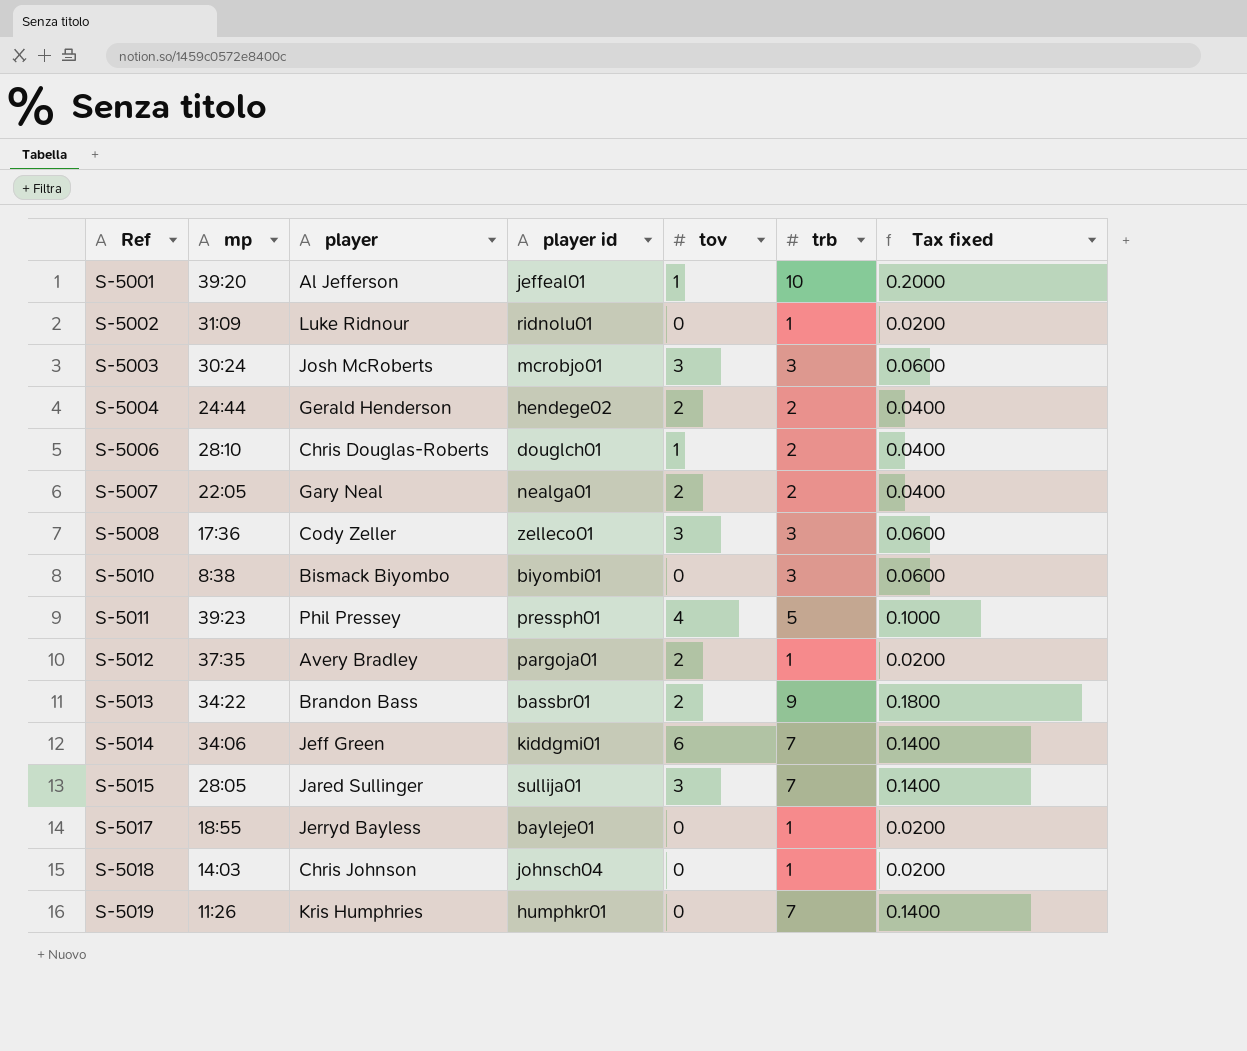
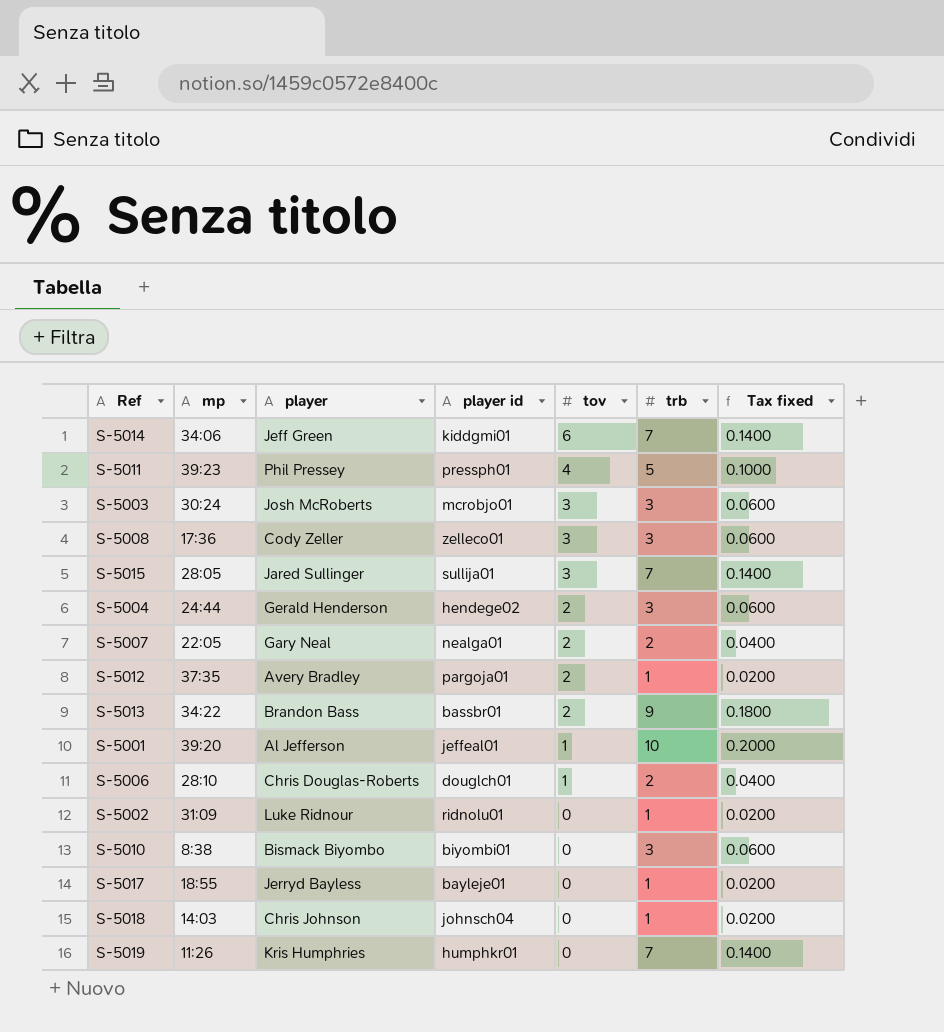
row order: Ref ascending -> tov descending
S-5004 | trb: 2 -> 3
S-5004 | Tax fixed: 0.0400 -> 0.0600

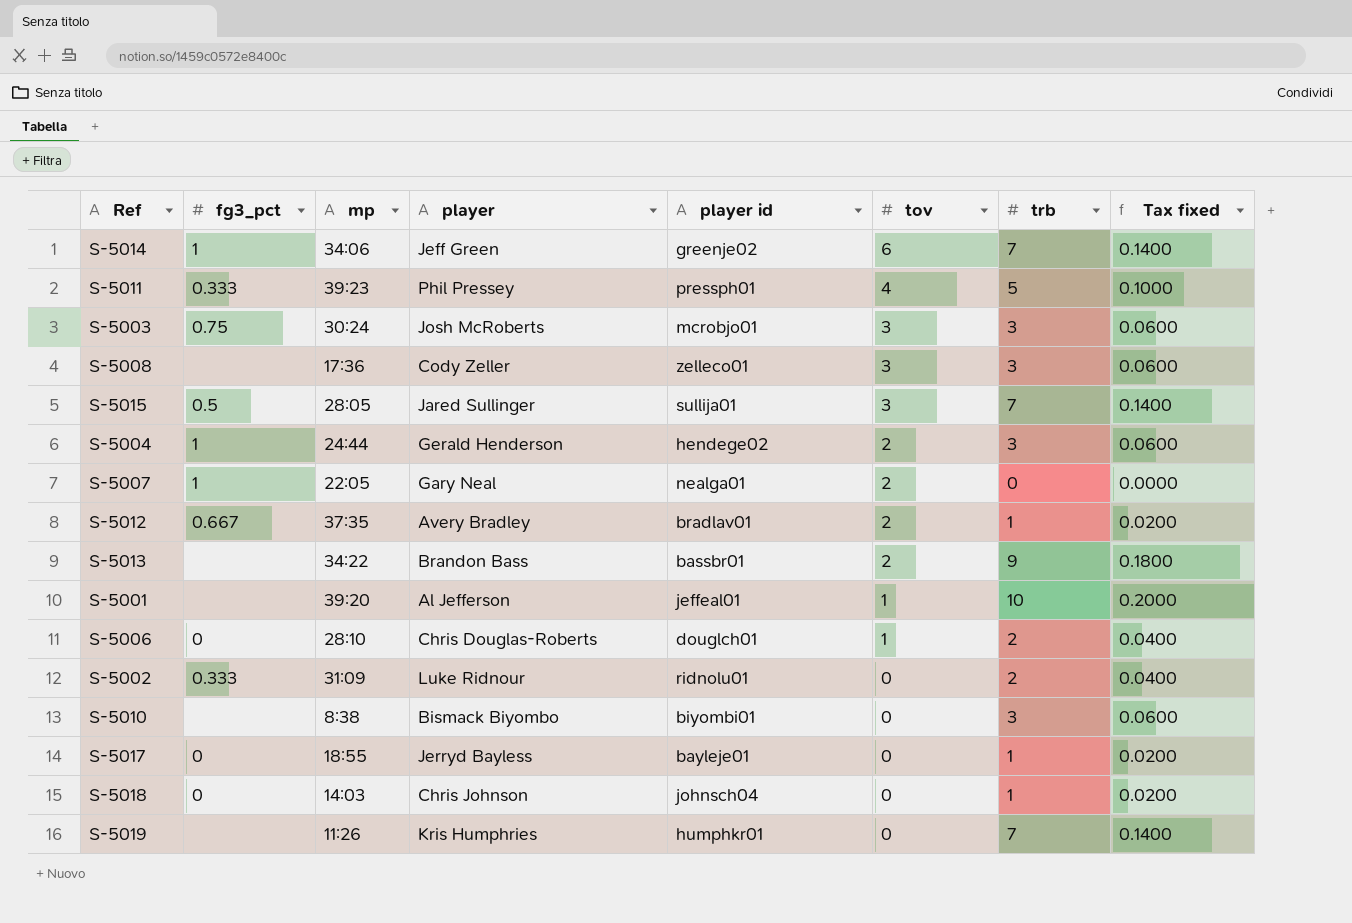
column fg3_pct | position: none -> 2
S-5014 | player id: kiddgmi01 -> greenje02
S-5007 | trb: 2 -> 0
S-5007 | Tax fixed: 0.0400 -> 0.0000
S-5012 | player id: pargoja01 -> bradlav01
S-5002 | trb: 1 -> 2
S-5002 | Tax fixed: 0.0200 -> 0.0400

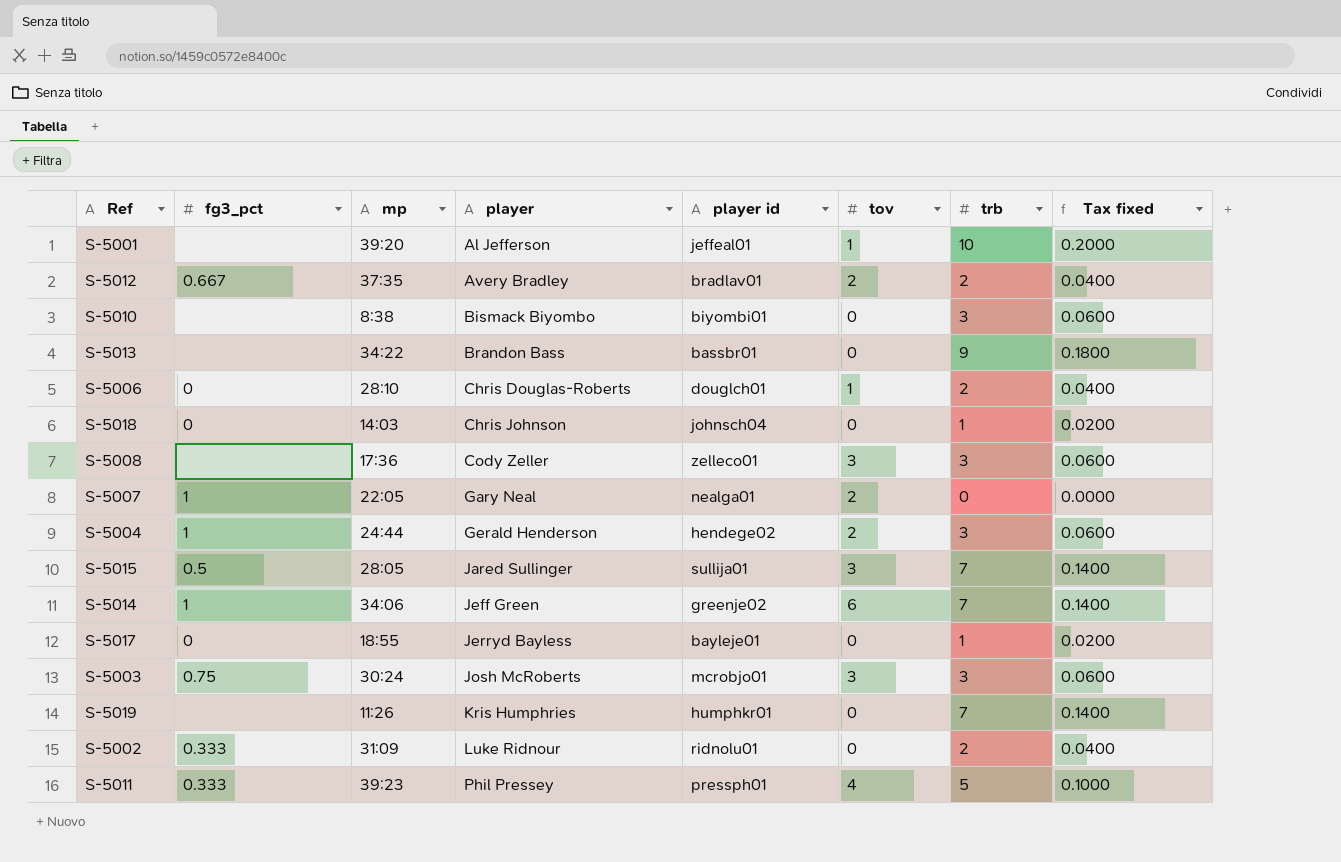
row order: tov descending -> player ascending
S-5012 | trb: 1 -> 2
S-5012 | Tax fixed: 0.0200 -> 0.0400
S-5013 | tov: 2 -> 0

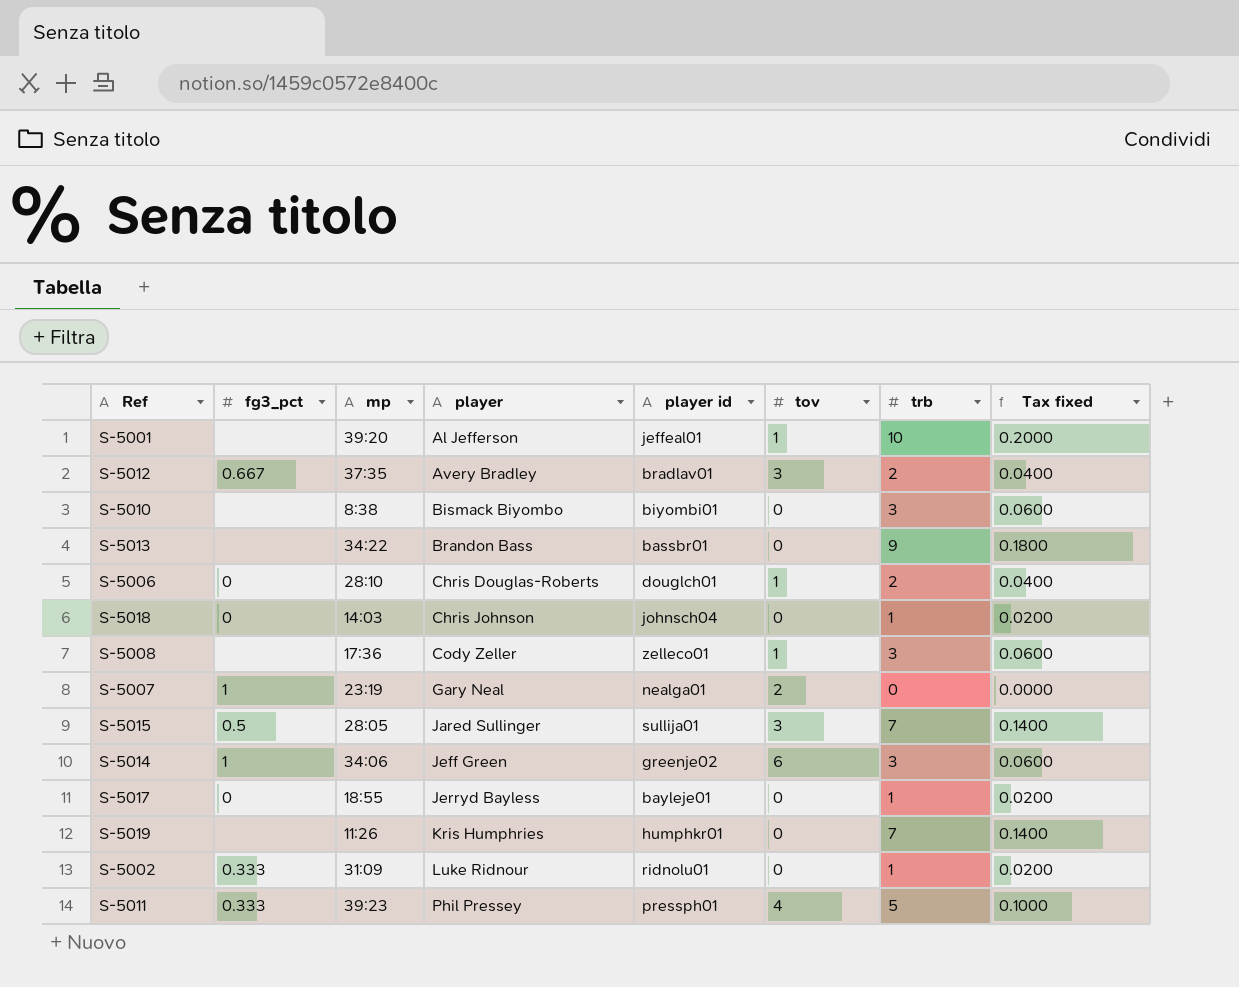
row S-5004: 1 | 24:44 | Gerald Henderson | hendege02 | 2 | 3 | 0.0600 -> none
row S-5003: 0.75 | 30:24 | Josh McRoberts | mcrobjo01 | 3 | 3 | 0.0600 -> none
S-5012 | tov: 2 -> 3
S-5008 | tov: 3 -> 1
S-5007 | mp: 22:05 -> 23:19
S-5014 | trb: 7 -> 3
S-5014 | Tax fixed: 0.1400 -> 0.0600
S-5002 | trb: 2 -> 1
S-5002 | Tax fixed: 0.0400 -> 0.0200

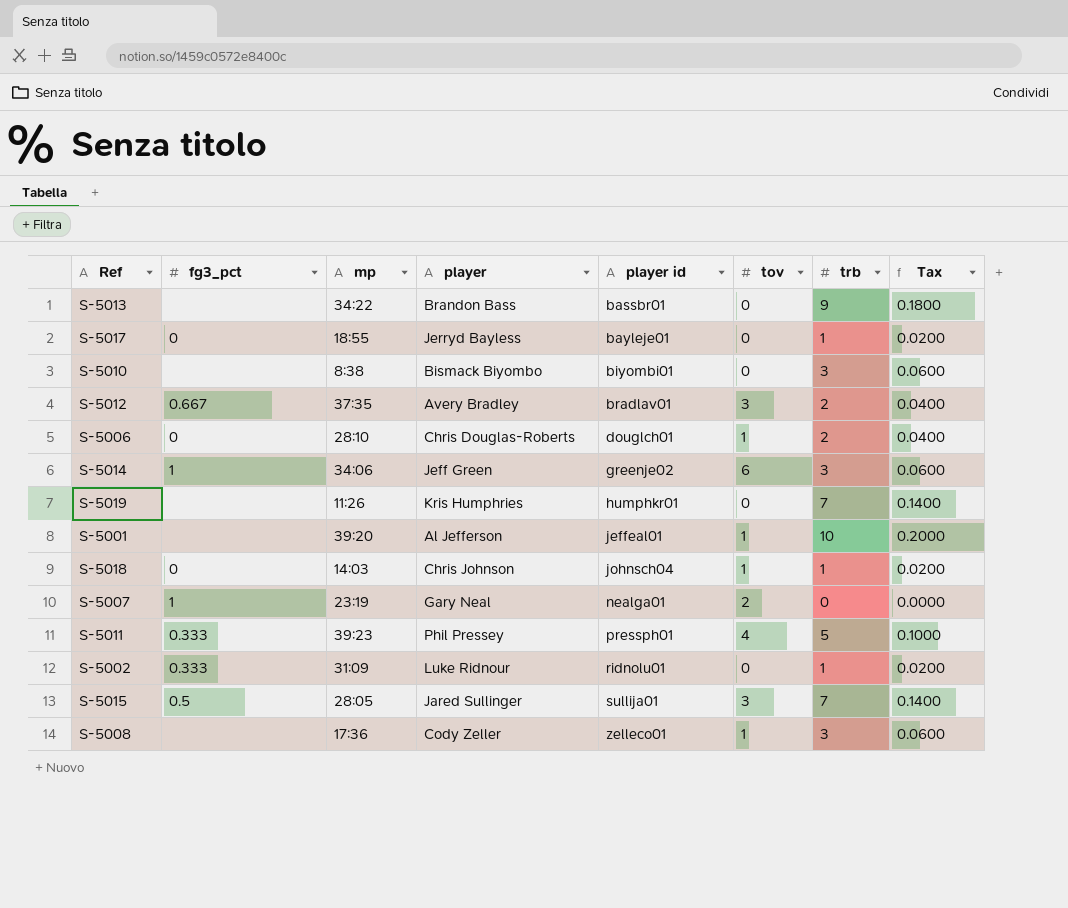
row order: player ascending -> player id ascending
column name: Tax fixed -> Tax
S-5018 | tov: 0 -> 1

